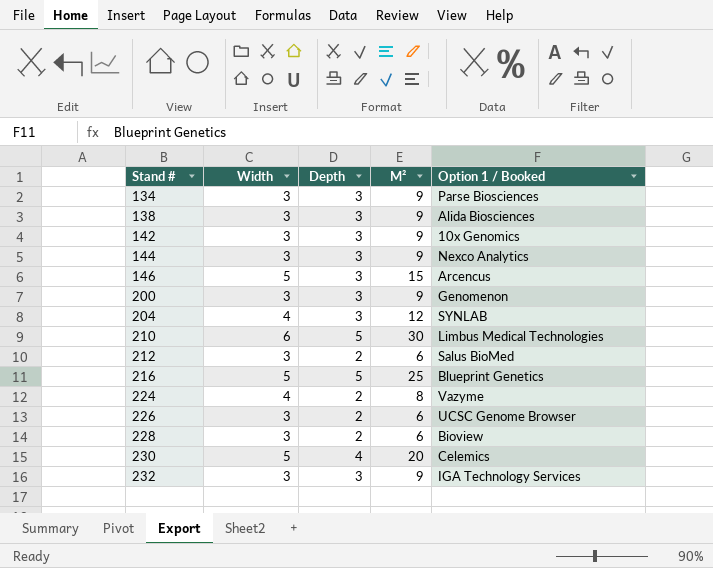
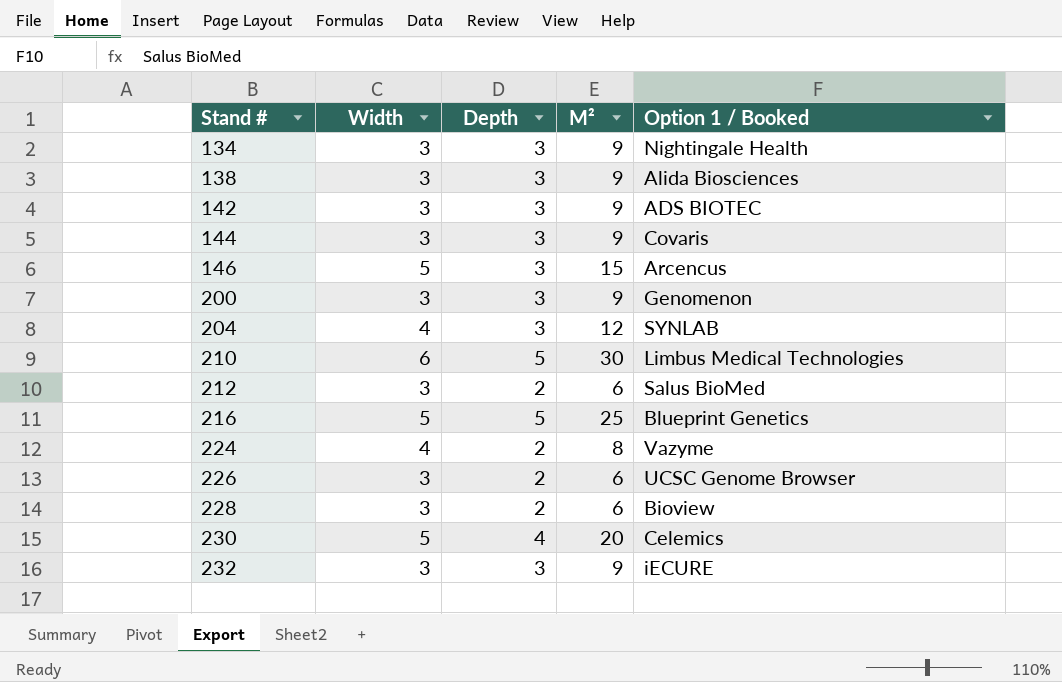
134 | Option 1 / Booked: Parse Biosciences -> Nightingale Health
142 | Option 1 / Booked: 10x Genomics -> ADS BIOTEC
144 | Option 1 / Booked: Nexco Analytics -> Covaris
232 | Option 1 / Booked: IGA Technology Services -> iECURE

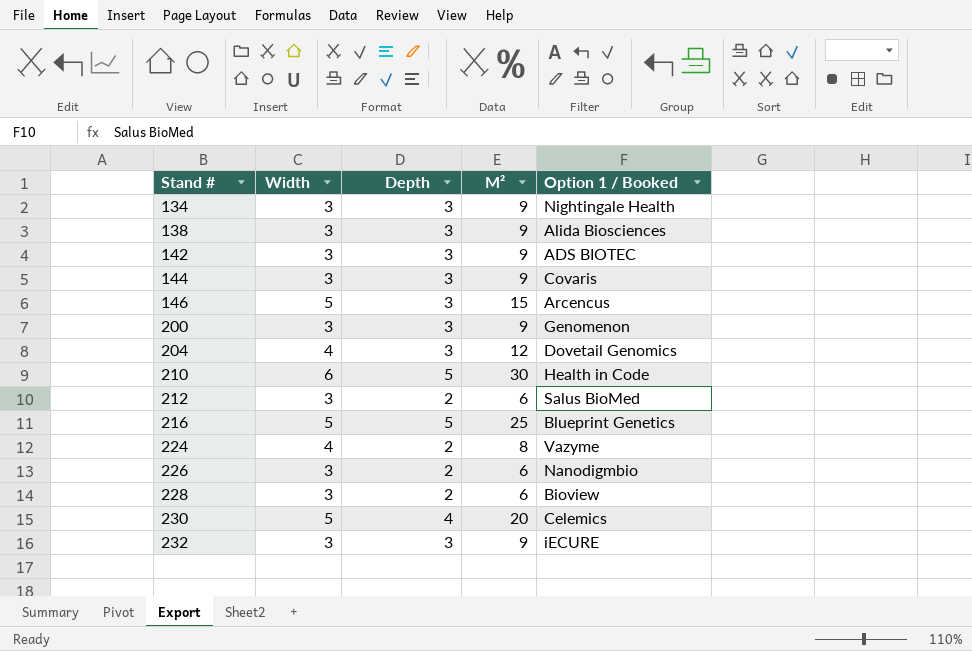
204 | Option 1 / Booked: SYNLAB -> Dovetail Genomics
210 | Option 1 / Booked: Limbus Medical Technologies -> Health in Code
226 | Option 1 / Booked: UCSC Genome Browser -> Nanodigmbio

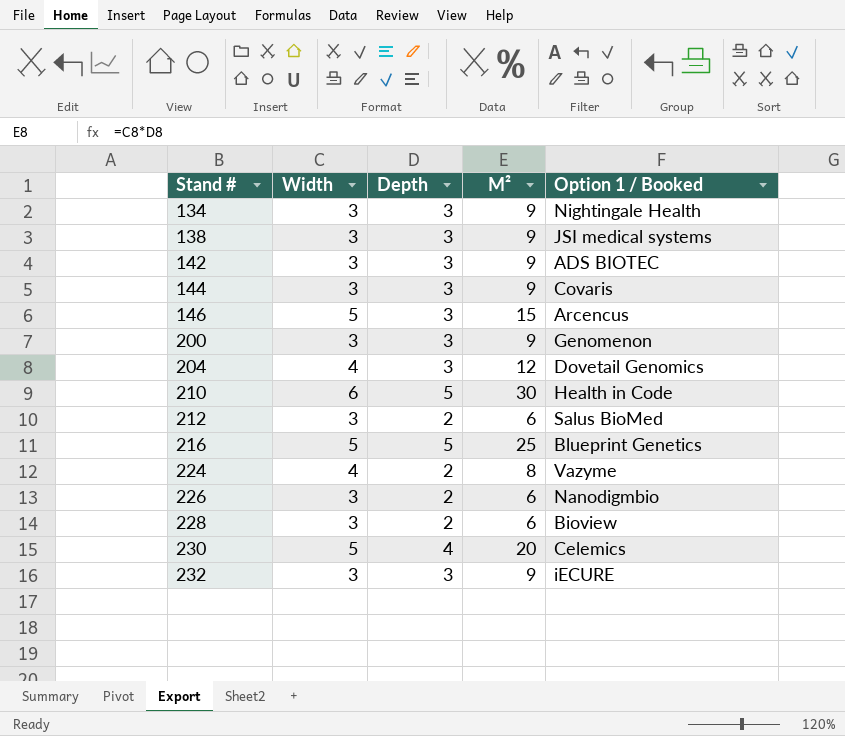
138 | Option 1 / Booked: Alida Biosciences -> JSI medical systems

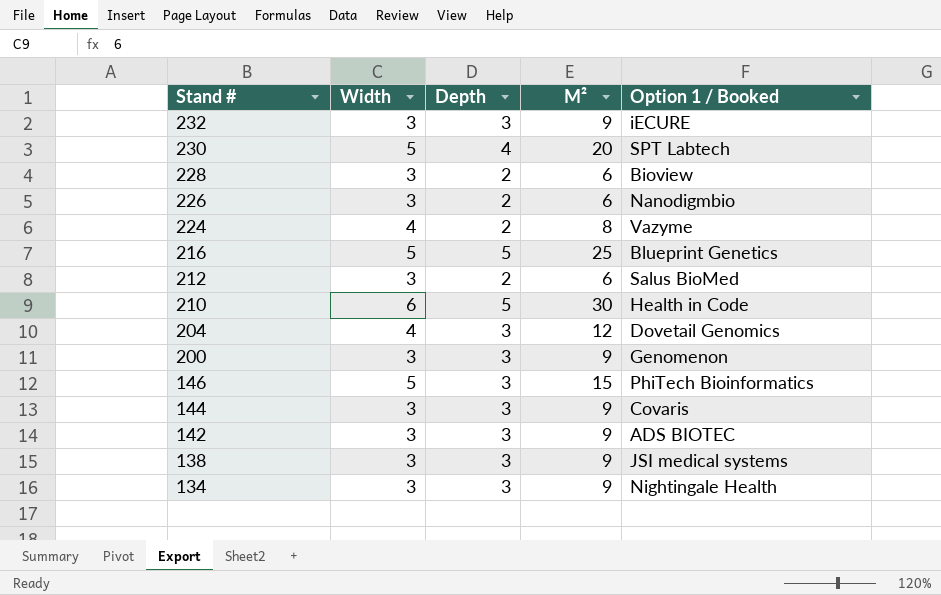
row order: Stand # ascending -> Stand # descending
230 | Option 1 / Booked: Celemics -> SPT Labtech
146 | Option 1 / Booked: Arcencus -> PhiTech Bioinformatics

